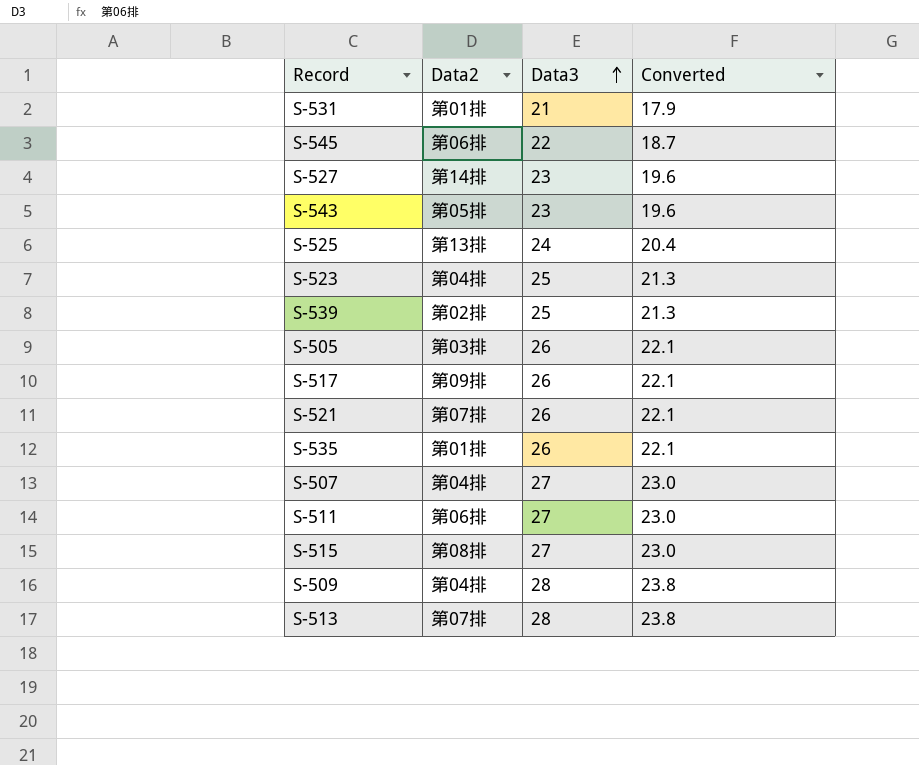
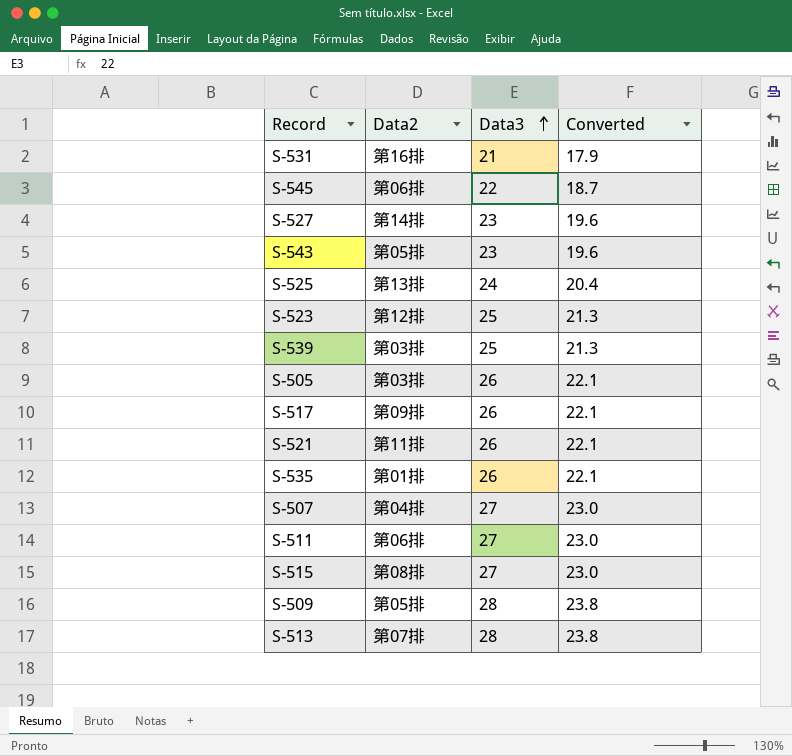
S-531 | Data2: 第01排 -> 第16排
S-523 | Data2: 第04排 -> 第12排
S-539 | Data2: 第02排 -> 第03排
S-521 | Data2: 第07排 -> 第11排
S-509 | Data2: 第04排 -> 第05排

